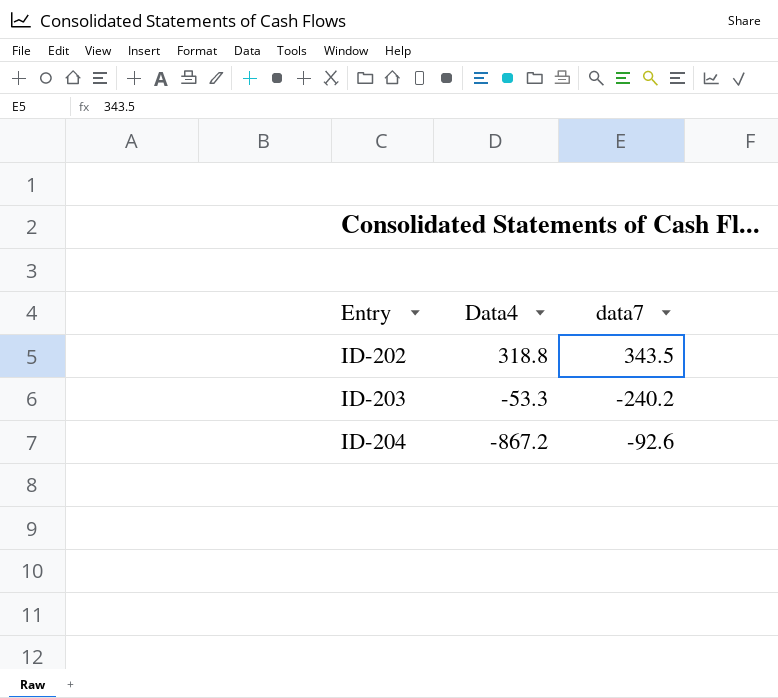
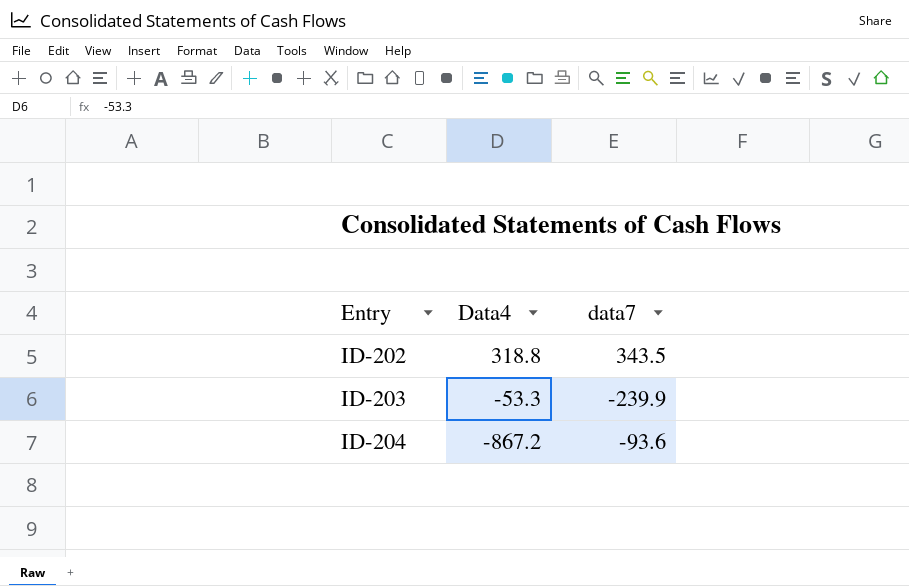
ID-203 | data7: -240.2 -> -239.9
ID-204 | data7: -92.6 -> -93.6

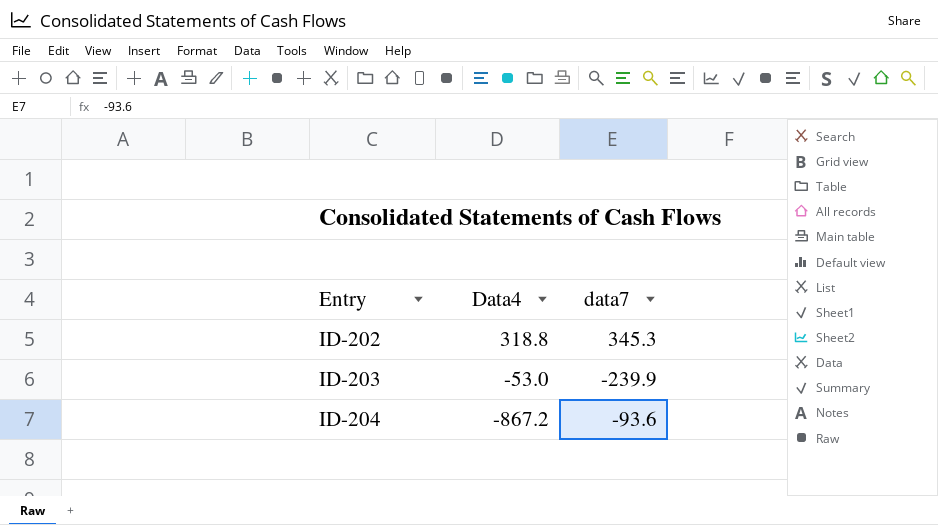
ID-202 | data7: 343.5 -> 345.3
ID-203 | Data4: -53.3 -> -53.0

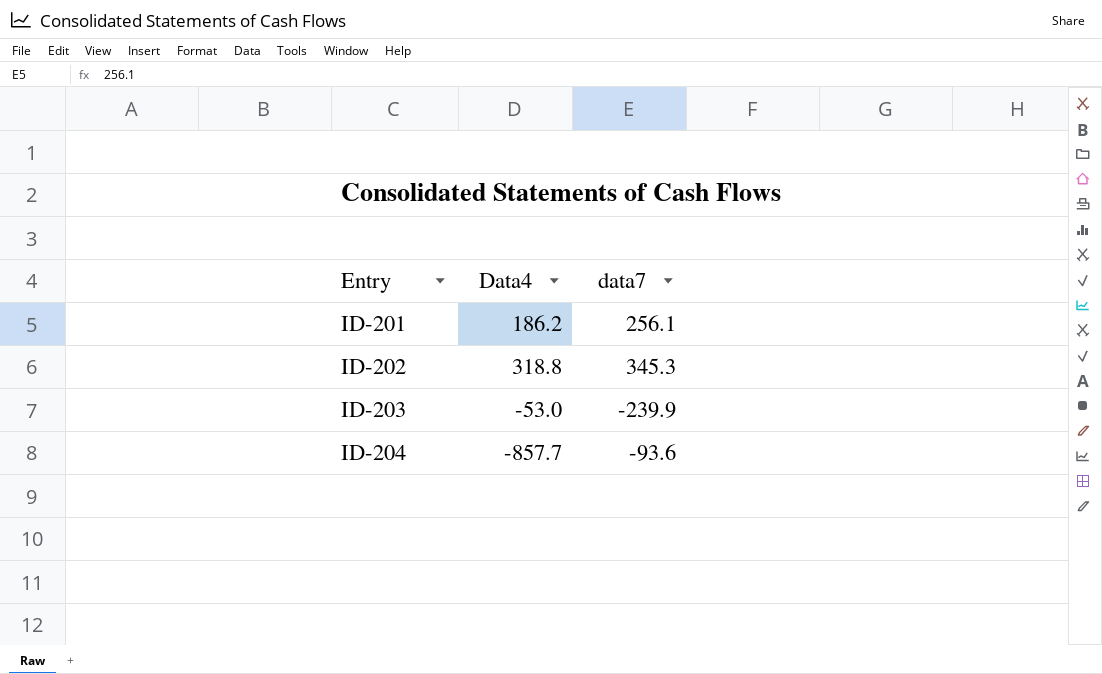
row ID-201: none -> 186.2 | 256.1
ID-204 | Data4: -867.2 -> -857.7

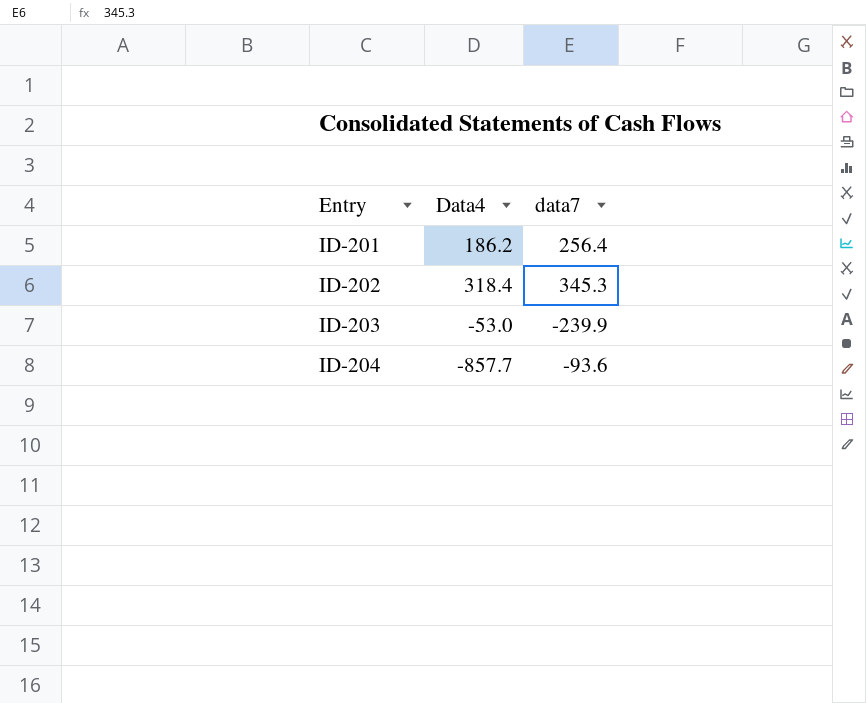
ID-201 | data7: 256.1 -> 256.4
ID-202 | Data4: 318.8 -> 318.4

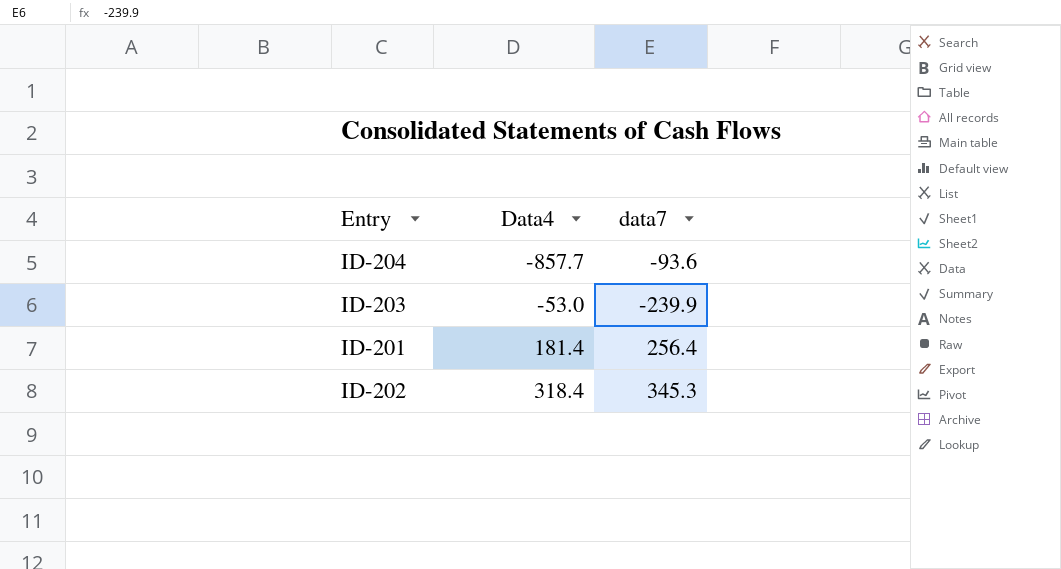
row order: Entry ascending -> Data4 ascending
ID-201 | Data4: 186.2 -> 181.4

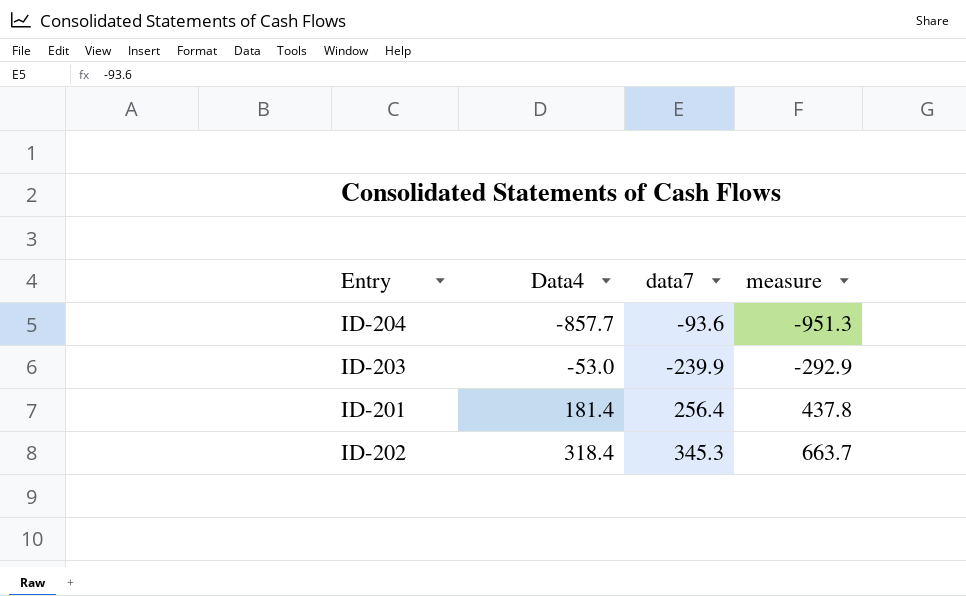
column measure | formula: none -> [Data4] + [data7]

